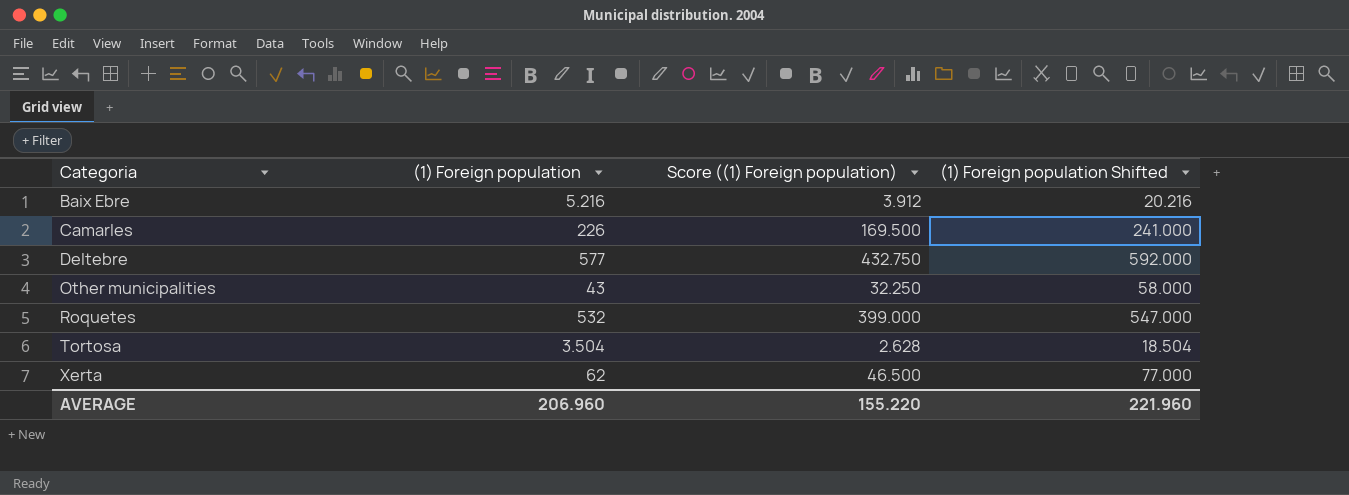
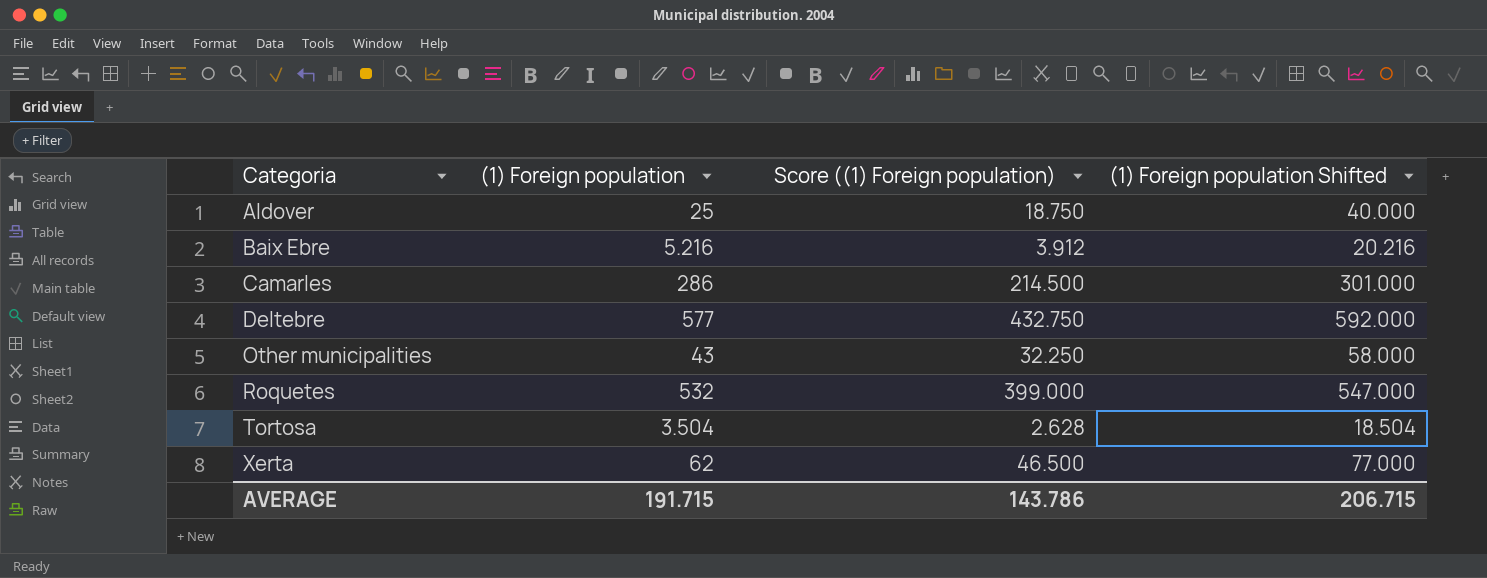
row Aldover: none -> 25 | 18.750 | 40.000
Camarles | (1) Foreign population: 226 -> 286
Camarles | Score ((1) Foreign population): 169.500 -> 214.500
Camarles | (1) Foreign population Shifted: 241.000 -> 301.000
AVERAGE | (1) Foreign population: 206.960 -> 191.715
AVERAGE | Score ((1) Foreign population): 155.220 -> 143.786
AVERAGE | (1) Foreign population Shifted: 221.960 -> 206.715

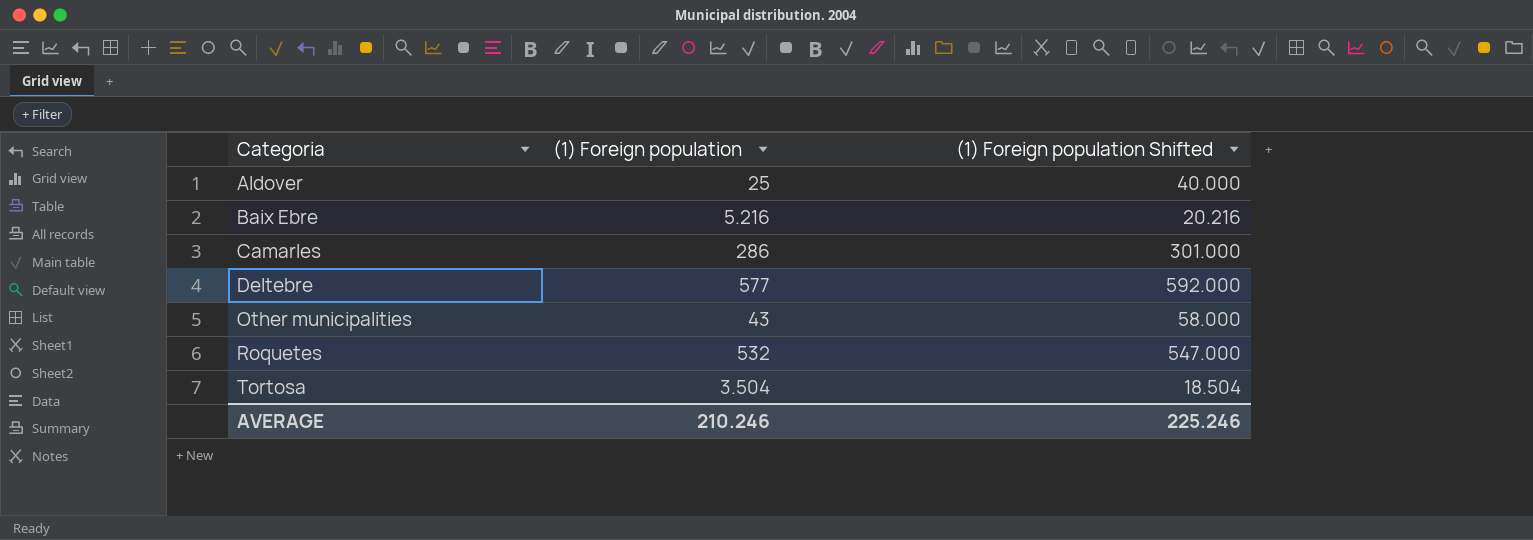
column Score ((1) Foreign population) | formula: [(1) Foreign population] * 0.75 -> none
row Xerta: 62 | 46.500 | 77.000 -> none
AVERAGE | (1) Foreign population: 191.715 -> 210.246
AVERAGE | (1) Foreign population Shifted: 206.715 -> 225.246

